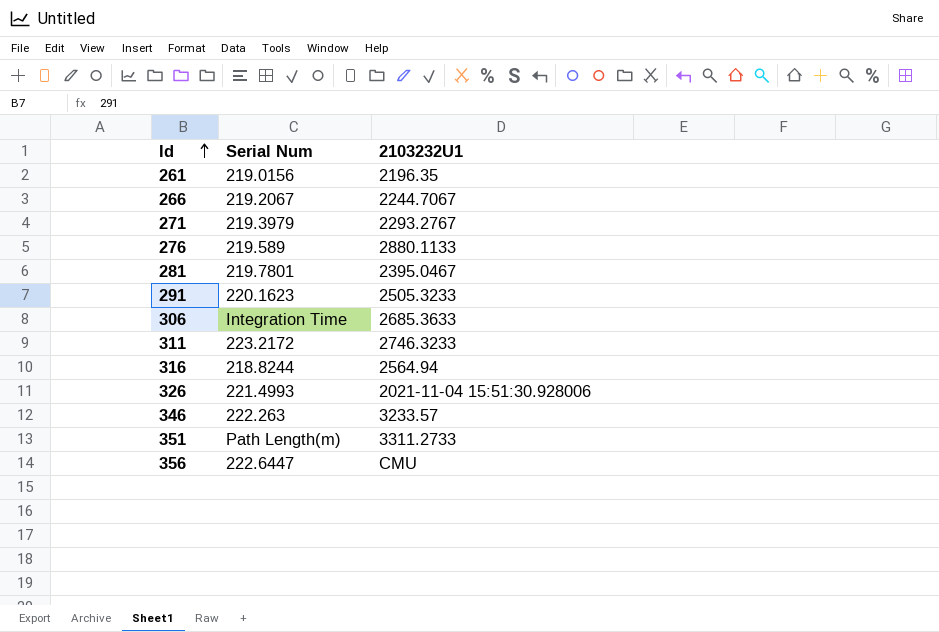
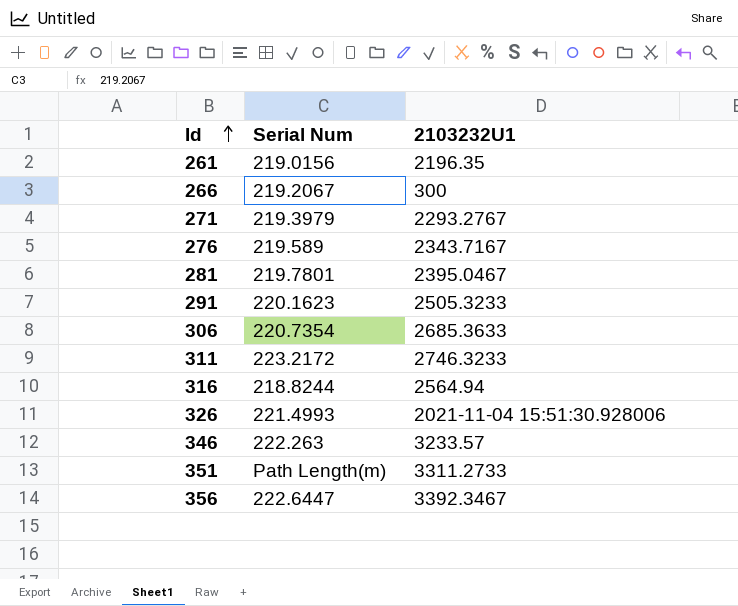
266 | 2103232U1: 2244.7067 -> 300
276 | 2103232U1: 2880.1133 -> 2343.7167
306 | Serial Num: Integration Time -> 220.7354
356 | 2103232U1: CMU -> 3392.3467

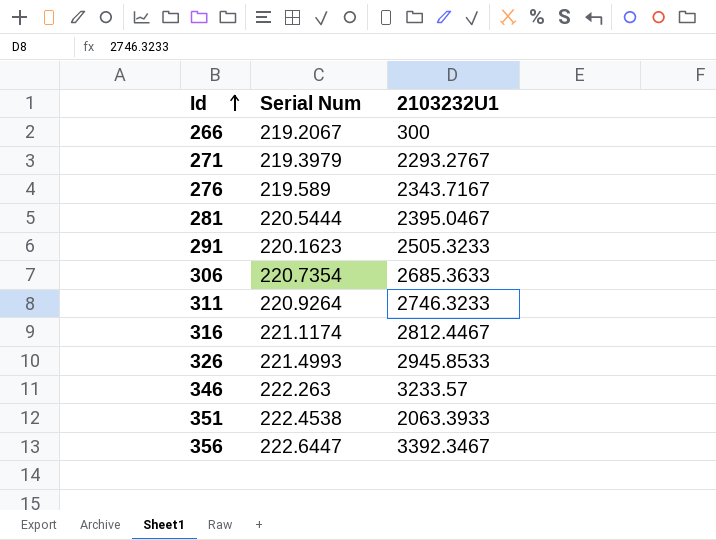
row 261: 219.0156 | 2196.35 -> none
281 | Serial Num: 219.7801 -> 220.5444
311 | Serial Num: 223.2172 -> 220.9264
316 | Serial Num: 218.8244 -> 221.1174
316 | 2103232U1: 2564.94 -> 2812.4467
326 | 2103232U1: 2021-11-04 15:51:30.928006 -> 2945.8533
351 | Serial Num: Path Length(m) -> 222.4538
351 | 2103232U1: 3311.2733 -> 2063.3933

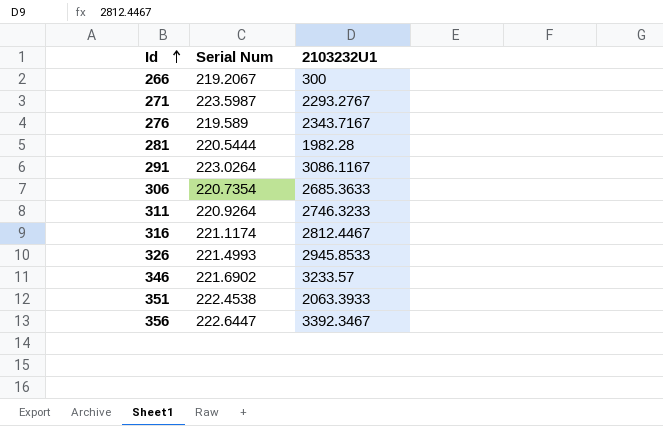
271 | Serial Num: 219.3979 -> 223.5987
281 | 2103232U1: 2395.0467 -> 1982.28
291 | Serial Num: 220.1623 -> 223.0264
291 | 2103232U1: 2505.3233 -> 3086.1167
346 | Serial Num: 222.263 -> 221.6902

